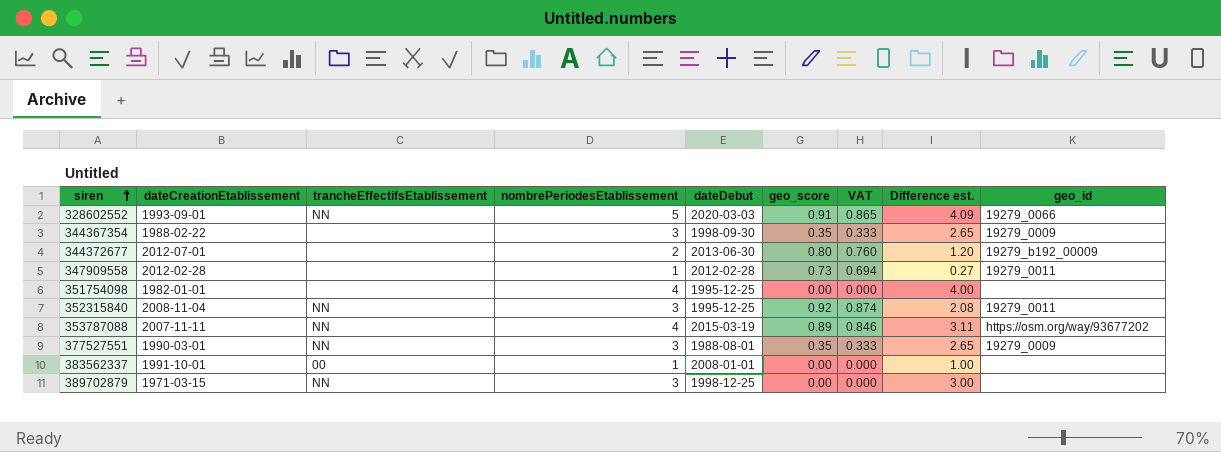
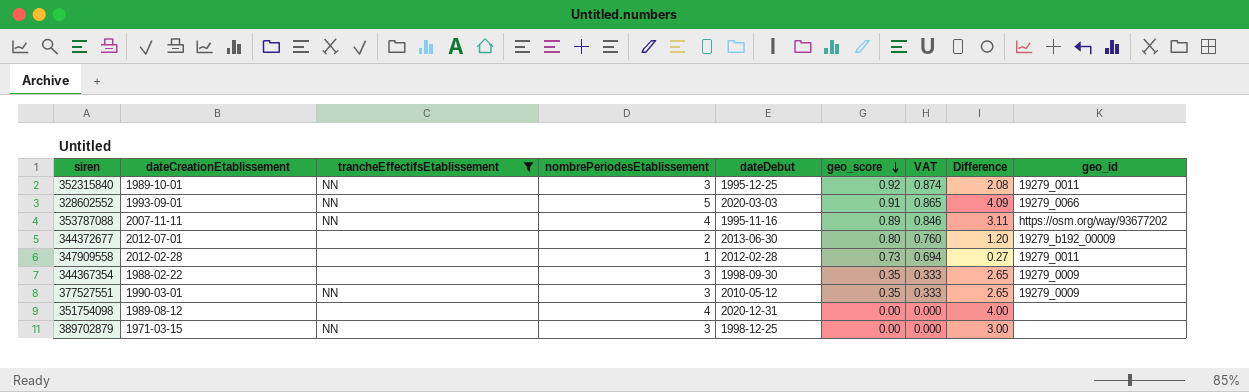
filter: none -> trancheEffectifsEtablissement != 00
row order: siren ascending -> geo_score descending
column name: Difference est. -> Difference
352315840 | dateCreationEtablissement: 2008-11-04 -> 1989-10-01
353787088 | dateDebut: 2015-03-19 -> 1995-11-16
377527551 | dateDebut: 1988-08-01 -> 2010-05-12
351754098 | dateCreationEtablissement: 1982-01-01 -> 1989-08-12
351754098 | dateDebut: 1995-12-25 -> 2020-12-31

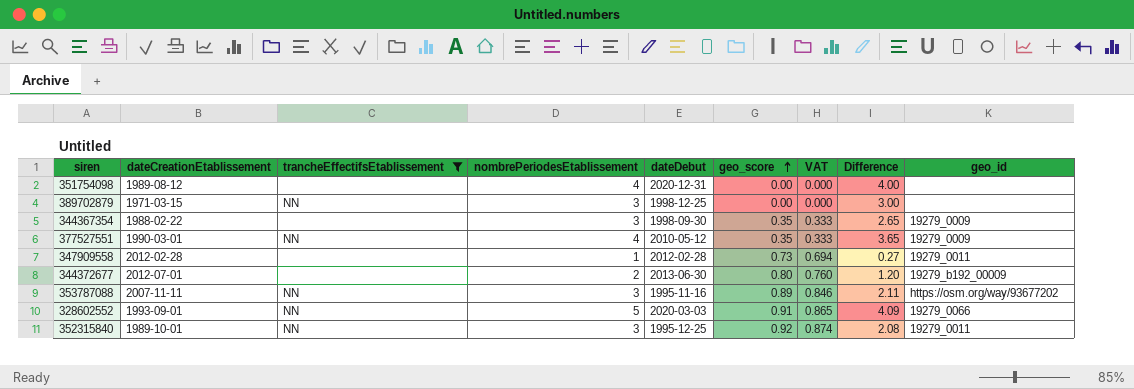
row order: geo_score descending -> geo_score ascending
377527551 | nombrePeriodesEtablissement: 3 -> 4
377527551 | Difference: 2.65 -> 3.65
353787088 | nombrePeriodesEtablissement: 4 -> 3
353787088 | Difference: 3.11 -> 2.11

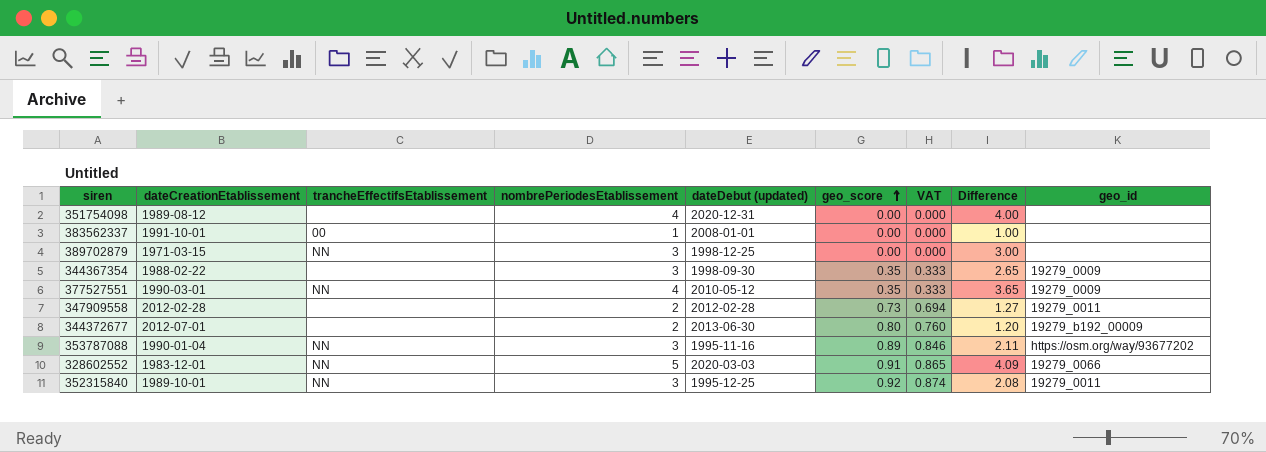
filter: trancheEffectifsEtablissement != 00 -> none
column name: dateDebut -> dateDebut (updated)
347909558 | nombrePeriodesEtablissement: 1 -> 2
347909558 | Difference: 0.27 -> 1.27
353787088 | dateCreationEtablissement: 2007-11-11 -> 1990-01-04
328602552 | dateCreationEtablissement: 1993-09-01 -> 1983-12-01

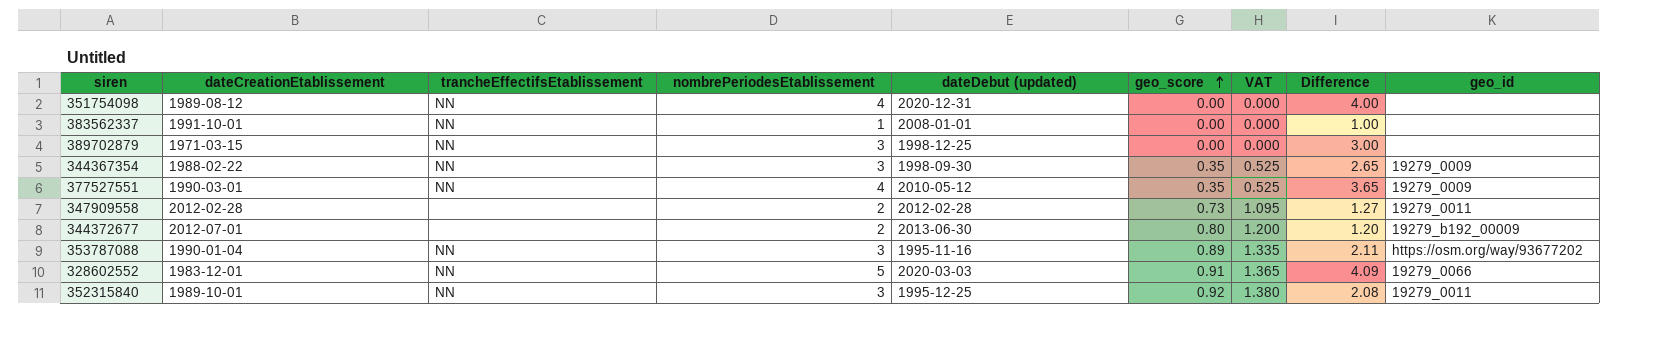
column VAT | formula: [geo_score] * 0.95 -> [geo_score] * 1.5
351754098 | trancheEffectifsEtablissement: none -> NN
383562337 | trancheEffectifsEtablissement: 00 -> NN
344367354 | trancheEffectifsEtablissement: none -> NN

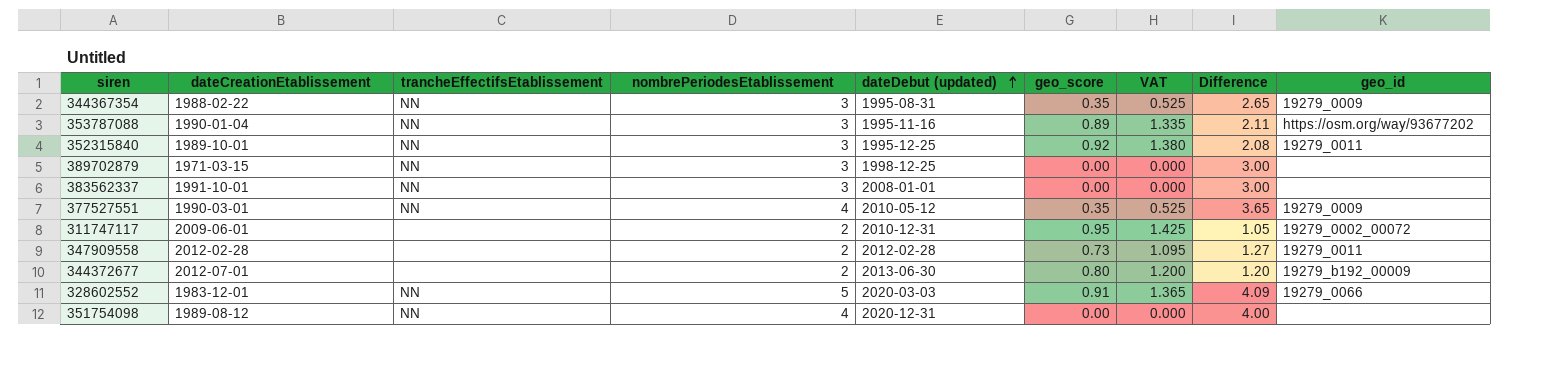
row order: geo_score ascending -> dateDebut (updated) ascending
344367354 | dateDebut (updated): 1998-09-30 -> 1995-08-31
383562337 | nombrePeriodesEtablissement: 1 -> 3
383562337 | Difference: 1.00 -> 3.00
row 311747117: none -> 2009-06-01 | none | 2 | 2010-12-31 | 0.95 | 1.425 | 1.05 | 19279_0002_00072

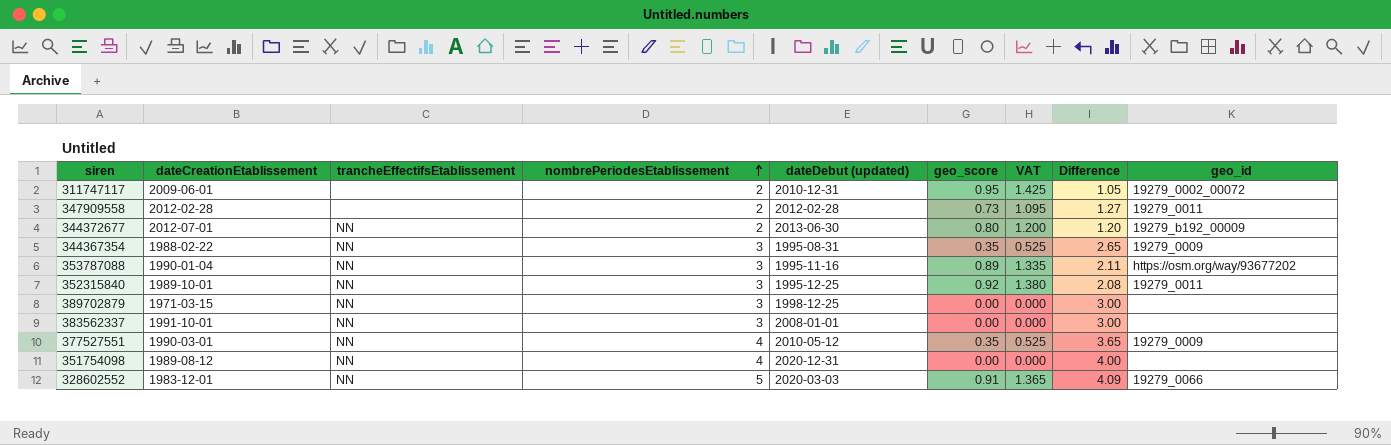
row order: dateDebut (updated) ascending -> nombrePeriodesEtablissement ascending
344372677 | trancheEffectifsEtablissement: none -> NN

